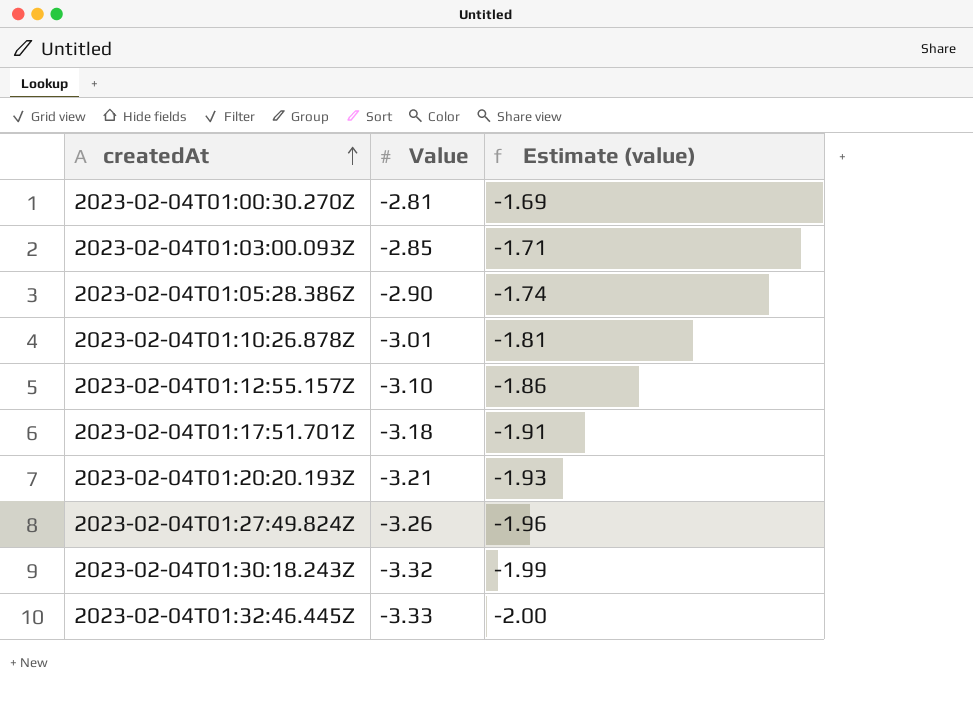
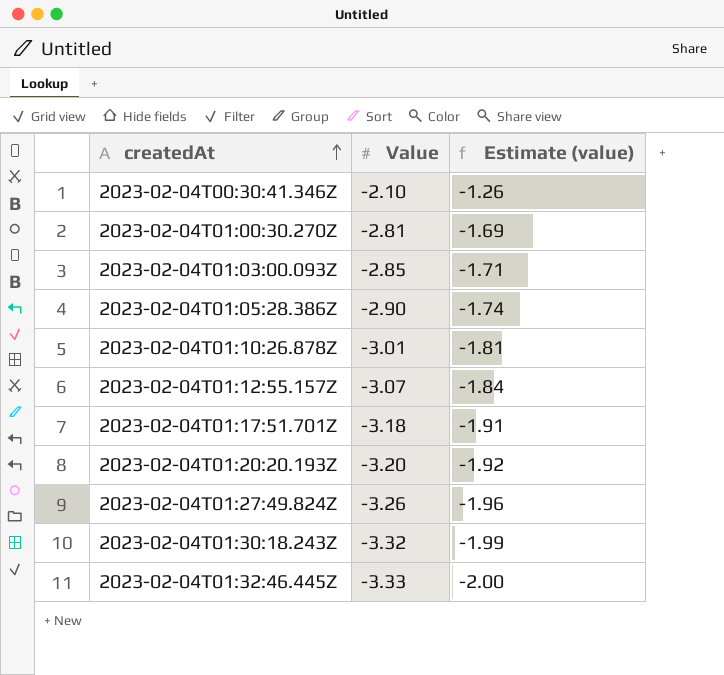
row 2023-02-04T00:30:41.346Z: none -> -2.10 | -1.26
2023-02-04T01:12:55.157Z | Value: -3.10 -> -3.07
2023-02-04T01:12:55.157Z | Estimate (value): -1.86 -> -1.84
2023-02-04T01:20:20.193Z | Value: -3.21 -> -3.20
2023-02-04T01:20:20.193Z | Estimate (value): -1.93 -> -1.92

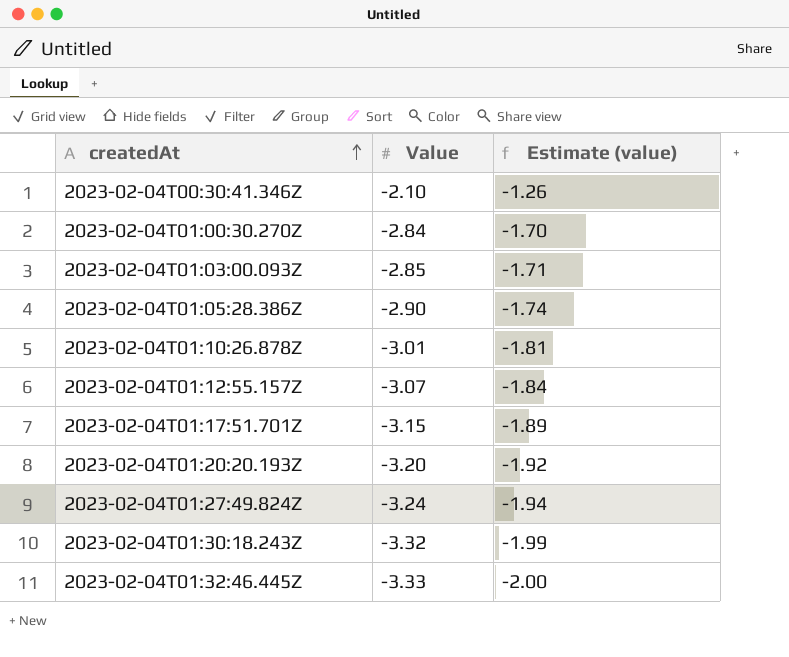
2023-02-04T01:00:30.270Z | Value: -2.81 -> -2.84
2023-02-04T01:00:30.270Z | Estimate (value): -1.69 -> -1.70
2023-02-04T01:17:51.701Z | Value: -3.18 -> -3.15
2023-02-04T01:17:51.701Z | Estimate (value): -1.91 -> -1.89
2023-02-04T01:27:49.824Z | Value: -3.26 -> -3.24
2023-02-04T01:27:49.824Z | Estimate (value): -1.96 -> -1.94

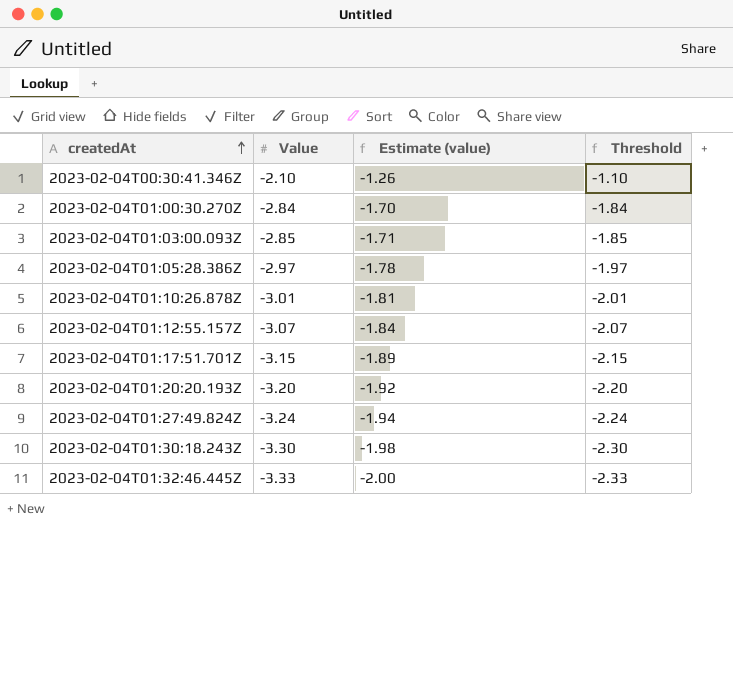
column Threshold | formula: none -> [Value] + 1
2023-02-04T01:05:28.386Z | Value: -2.90 -> -2.97
2023-02-04T01:05:28.386Z | Estimate (value): -1.74 -> -1.78
2023-02-04T01:30:18.243Z | Value: -3.32 -> -3.30
2023-02-04T01:30:18.243Z | Estimate (value): -1.99 -> -1.98

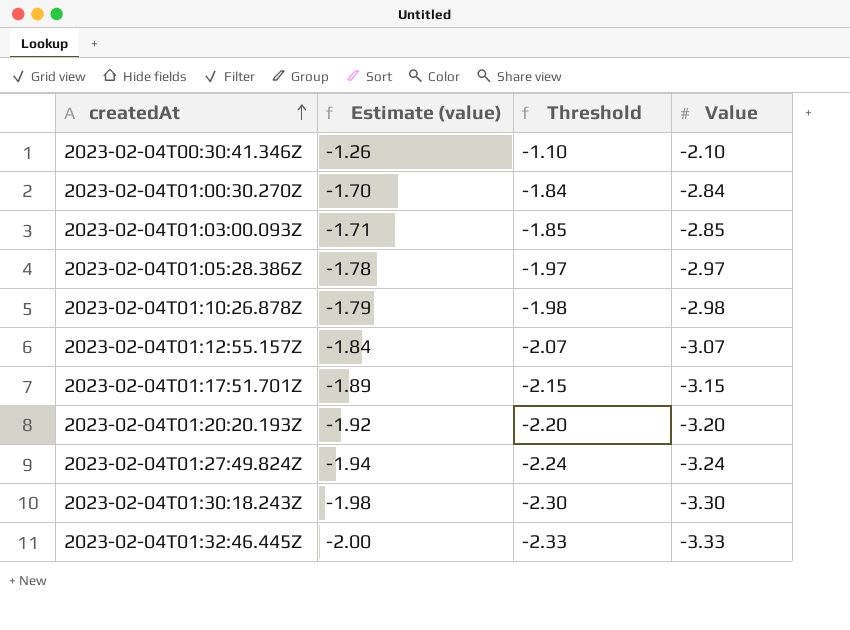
column Value | position: 2 -> 4
2023-02-04T01:10:26.878Z | Estimate (value): -1.81 -> -1.79
2023-02-04T01:10:26.878Z | Threshold: -2.01 -> -1.98
2023-02-04T01:10:26.878Z | Value: -3.01 -> -2.98

